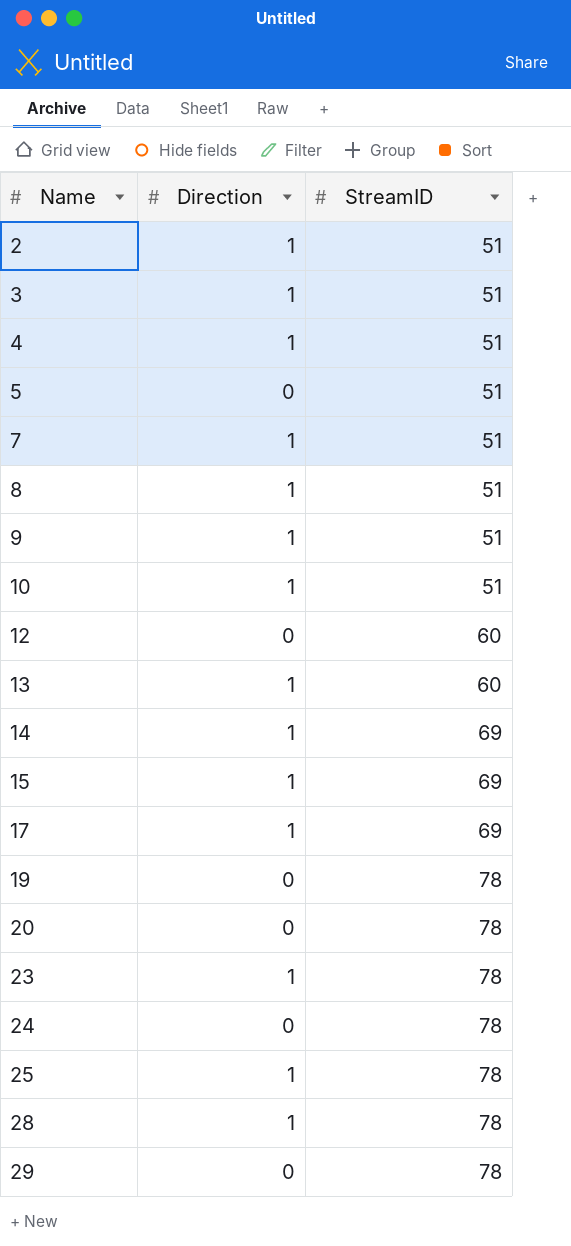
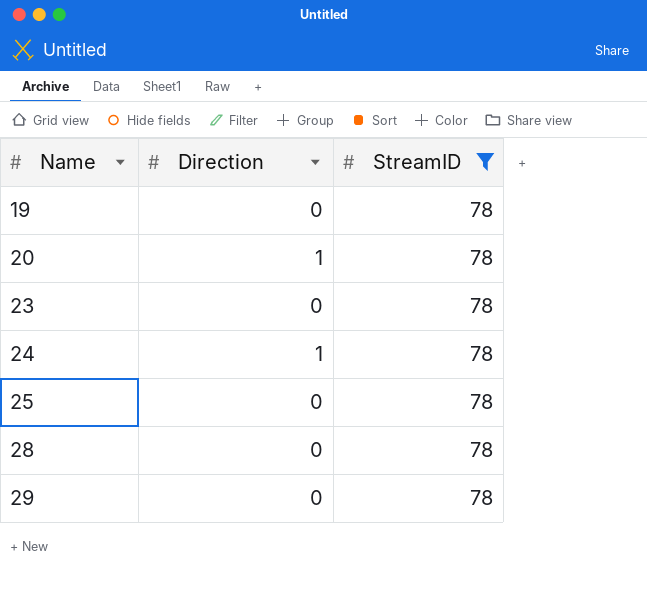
filter: none -> StreamID = 78
20 | Direction: 0 -> 1
23 | Direction: 1 -> 0
24 | Direction: 0 -> 1
25 | Direction: 1 -> 0
28 | Direction: 1 -> 0

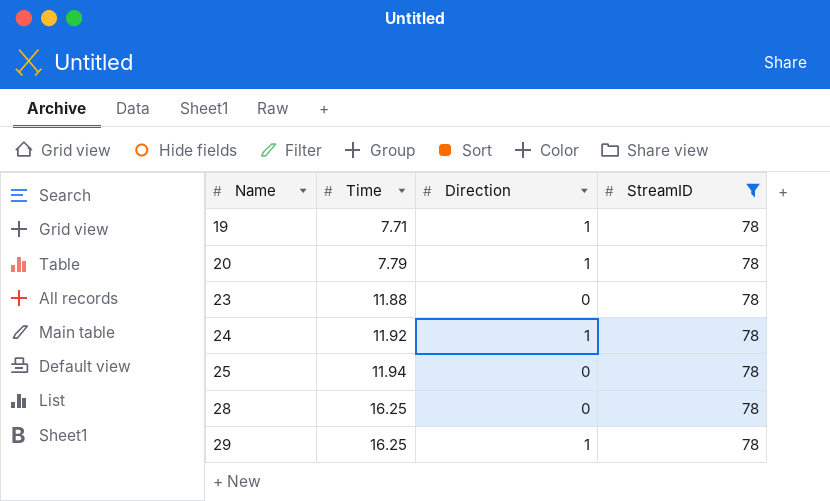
column Time | position: none -> 2
19 | Direction: 0 -> 1
29 | Direction: 0 -> 1

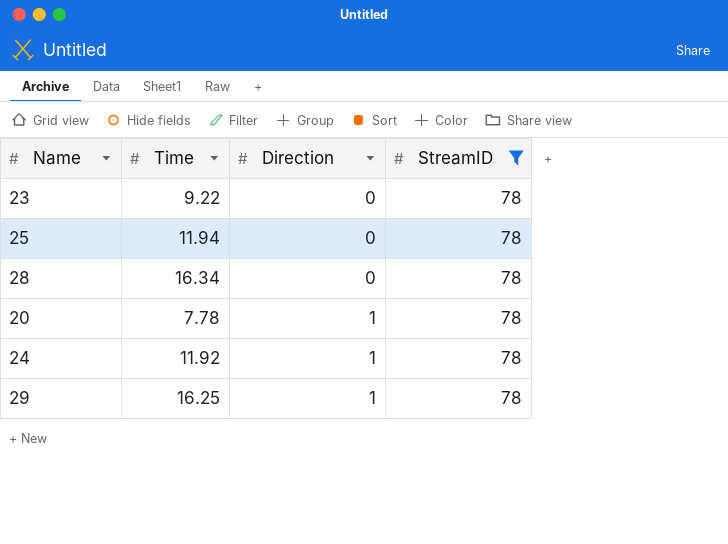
row order: Name ascending -> Direction ascending
row 19: 7.71 | 1 | 78 -> none
23 | Time: 11.88 -> 9.22
28 | Time: 16.25 -> 16.34
20 | Time: 7.79 -> 7.78

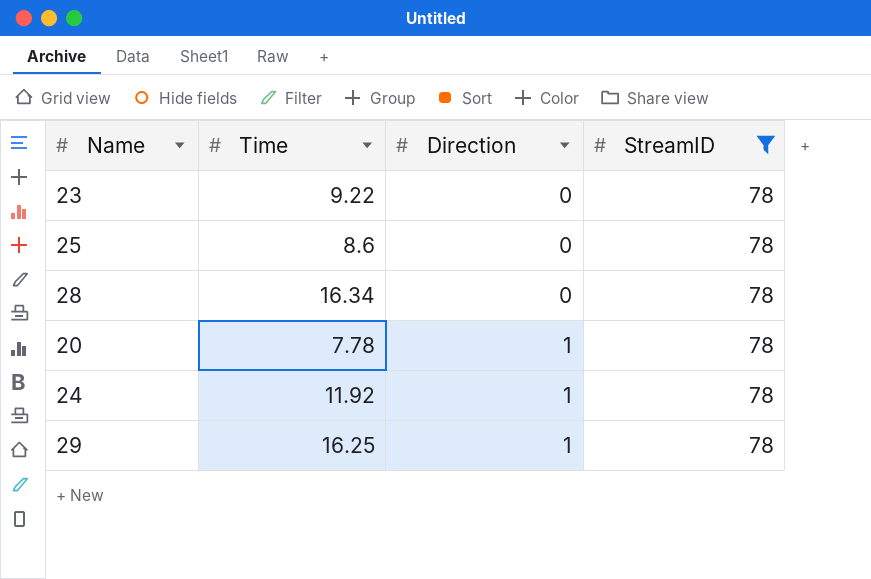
25 | Time: 11.94 -> 8.6

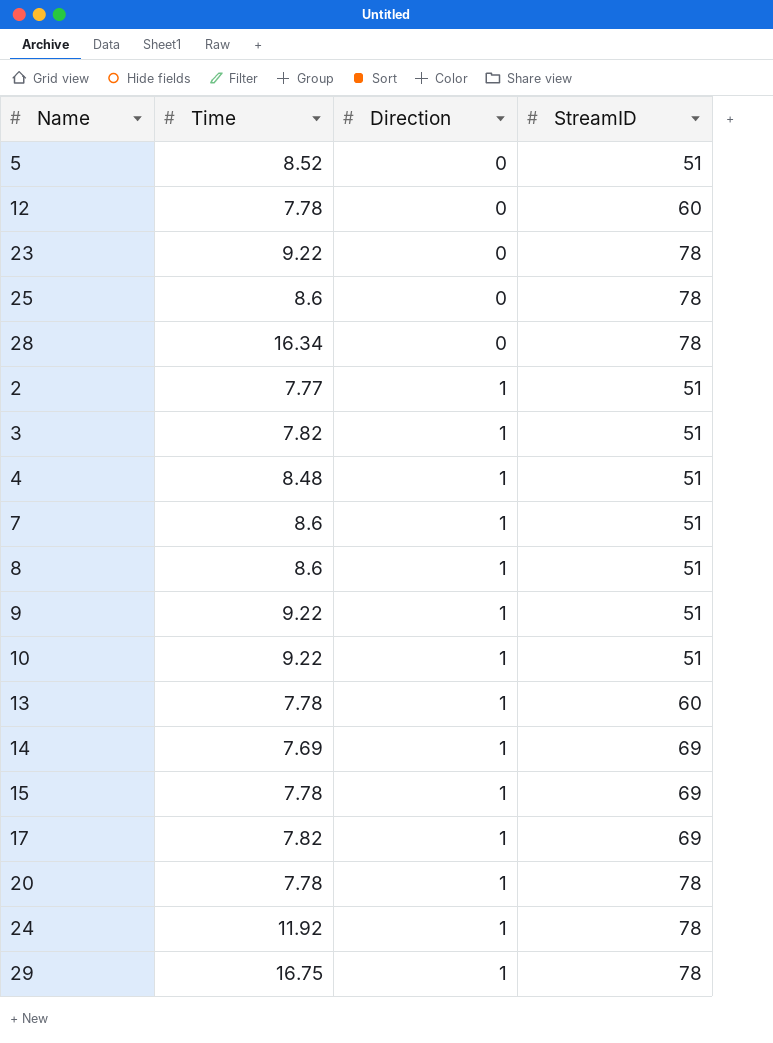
filter: StreamID = 78 -> none
29 | Time: 16.25 -> 16.75

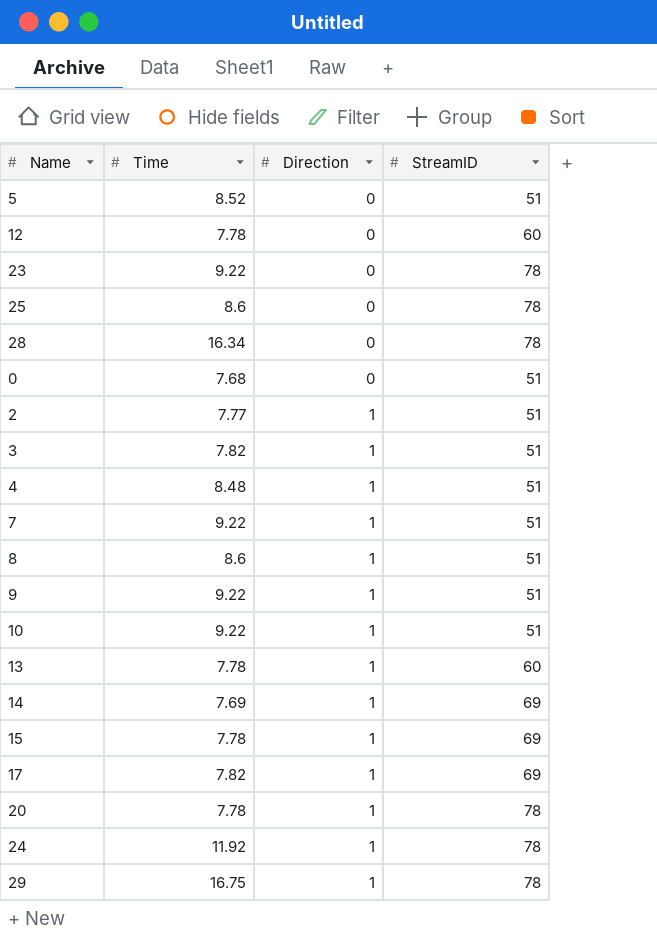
row 0: none -> 7.68 | 0 | 51
7 | Time: 8.6 -> 9.22

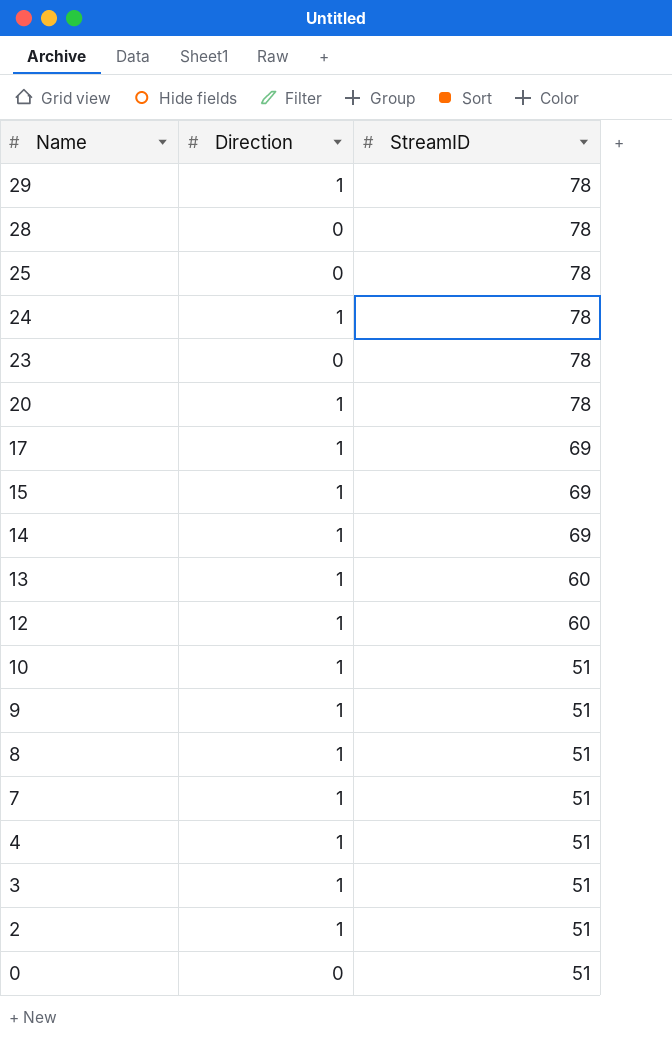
row order: Direction ascending -> Name descending
column Time | position: 2 -> none
row 5: 8.52 | 0 | 51 -> none
12 | Direction: 0 -> 1

